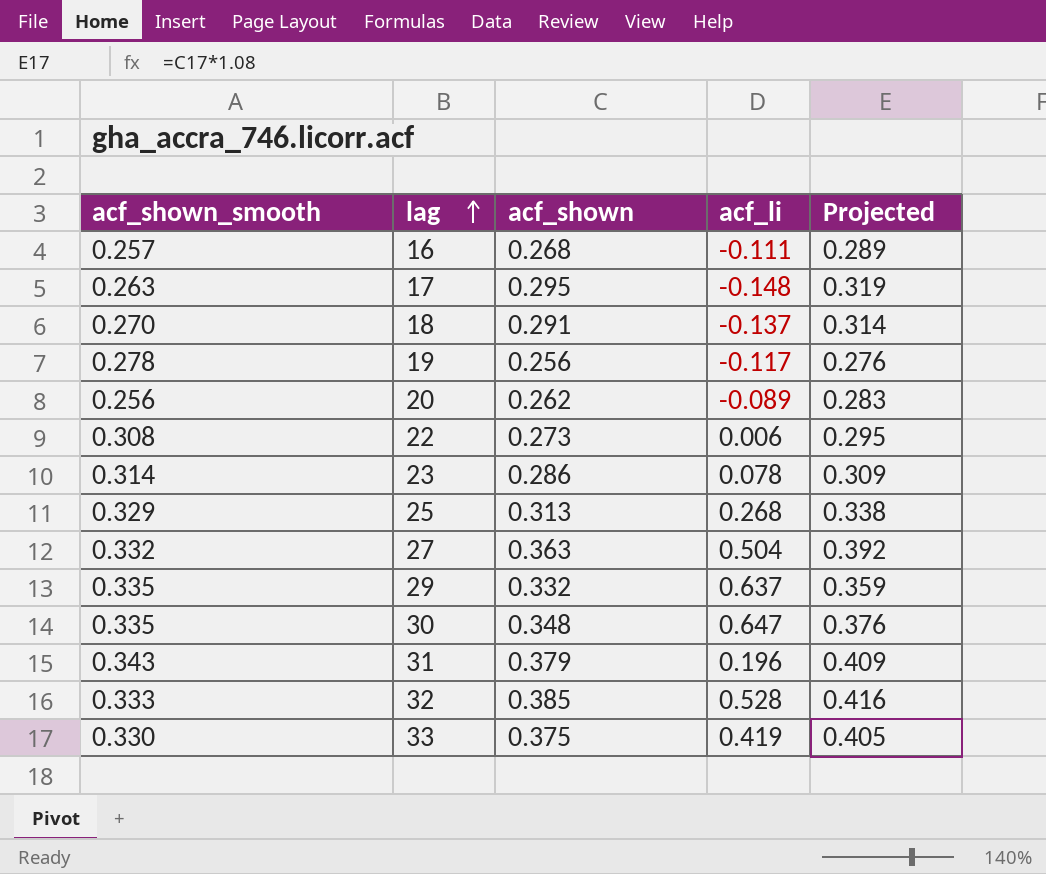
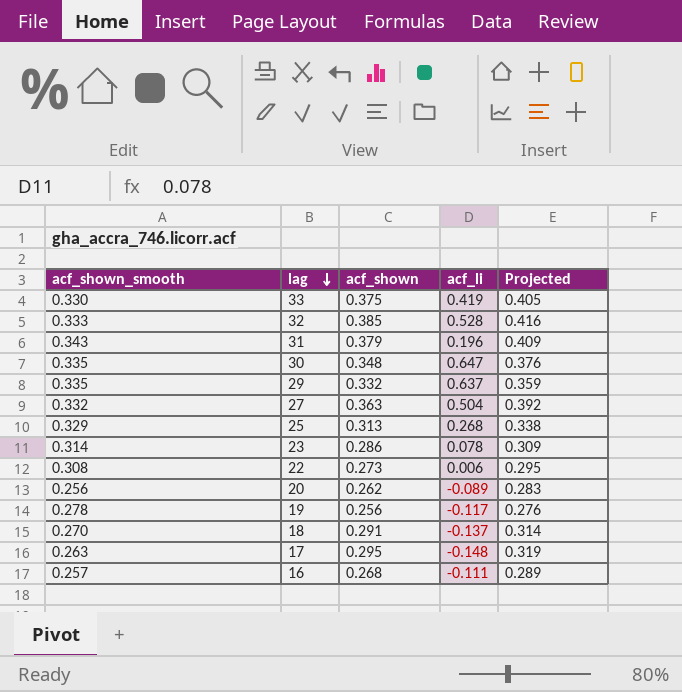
row order: lag ascending -> lag descending

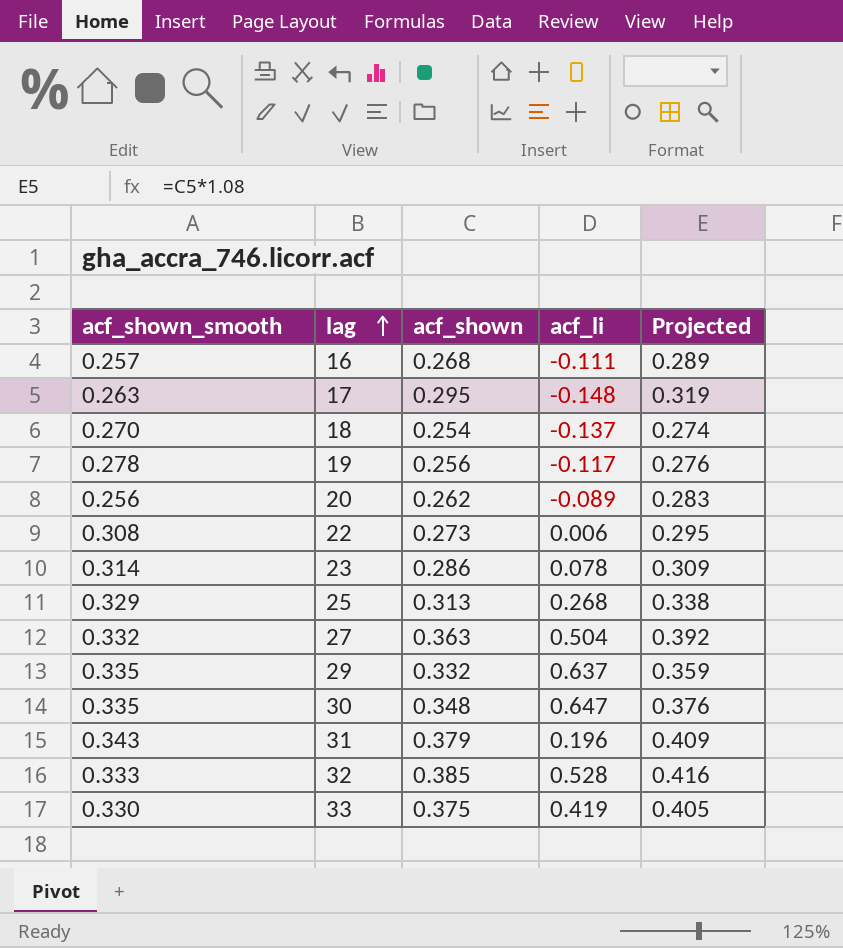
row order: lag descending -> lag ascending
18 | acf_shown: 0.291 -> 0.254
18 | Projected: 0.314 -> 0.274

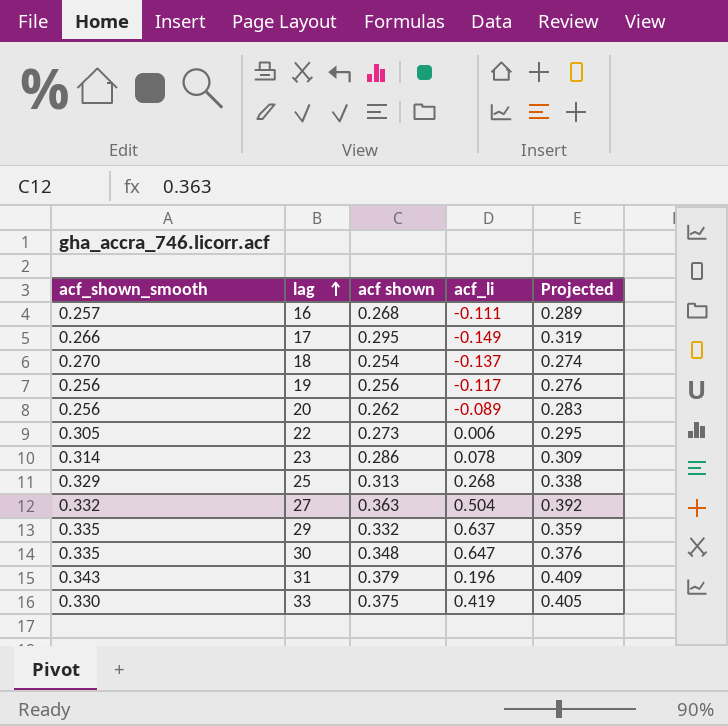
column name: acf_shown -> acf shown
row 32: 0.333 | 0.385 | 0.528 | 0.416 -> none
17 | acf_shown_smooth: 0.263 -> 0.266
17 | acf_li: -0.148 -> -0.149
19 | acf_shown_smooth: 0.278 -> 0.256
22 | acf_shown_smooth: 0.308 -> 0.305

